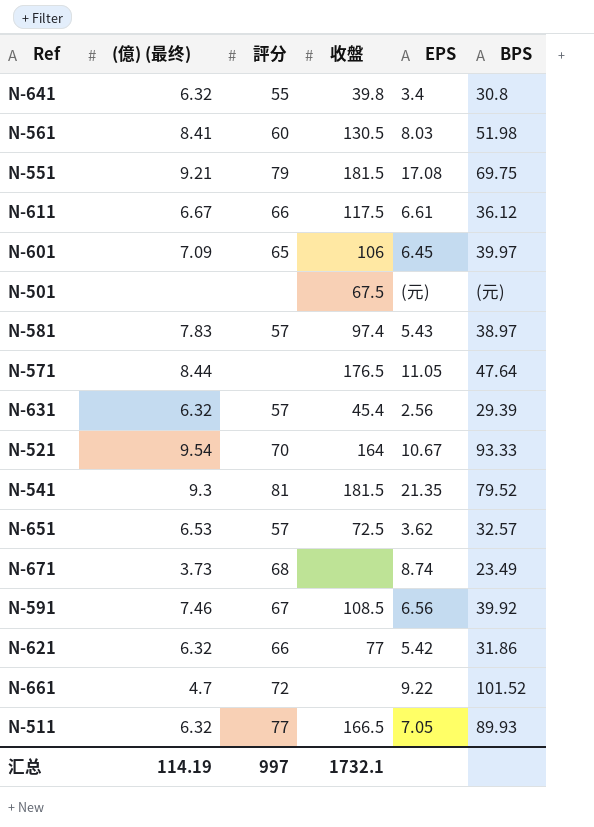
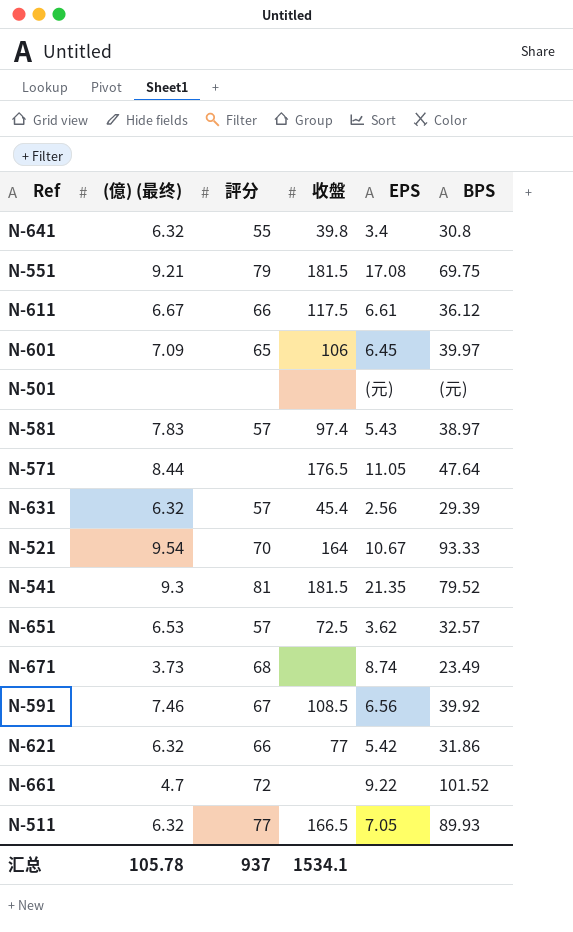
row N-561: 8.41 | 60 | 130.5 | 8.03 | 51.98 -> none
N-501 | 收盤: 67.5 -> none
汇总 | (億) (最终): 114.19 -> 105.78
汇总 | 評分: 997 -> 937
汇总 | 收盤: 1732.1 -> 1534.1

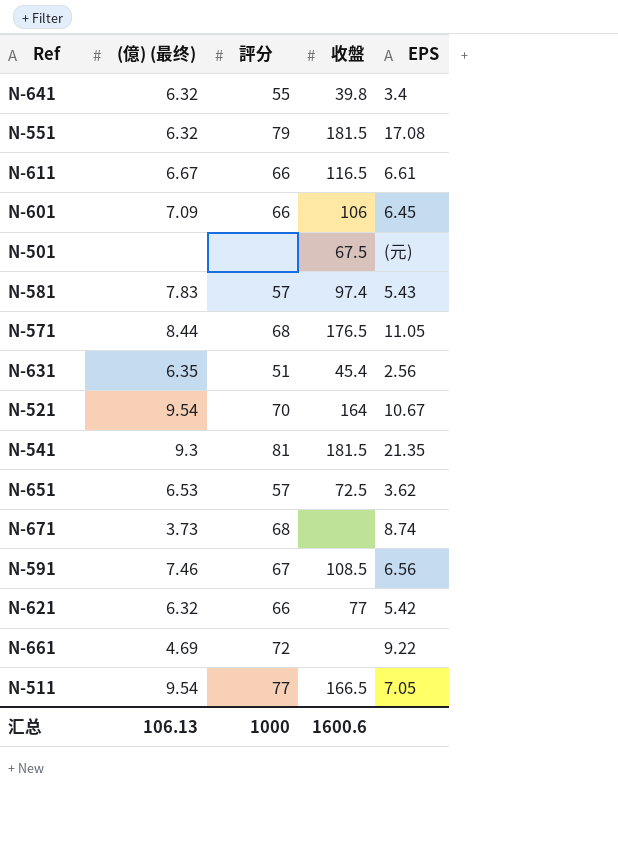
column BPS | position: 6 -> none
N-551 | (億) (最终): 9.21 -> 6.32
N-611 | 收盤: 117.5 -> 116.5
N-601 | 評分: 65 -> 66
N-501 | 收盤: none -> 67.5
N-571 | 評分: none -> 68
N-631 | (億) (最终): 6.32 -> 6.35
N-631 | 評分: 57 -> 51
N-661 | (億) (最终): 4.7 -> 4.69
N-511 | (億) (最终): 6.32 -> 9.54
汇总 | (億) (最终): 105.78 -> 106.13
汇总 | 評分: 937 -> 1000
汇总 | 收盤: 1534.1 -> 1600.6

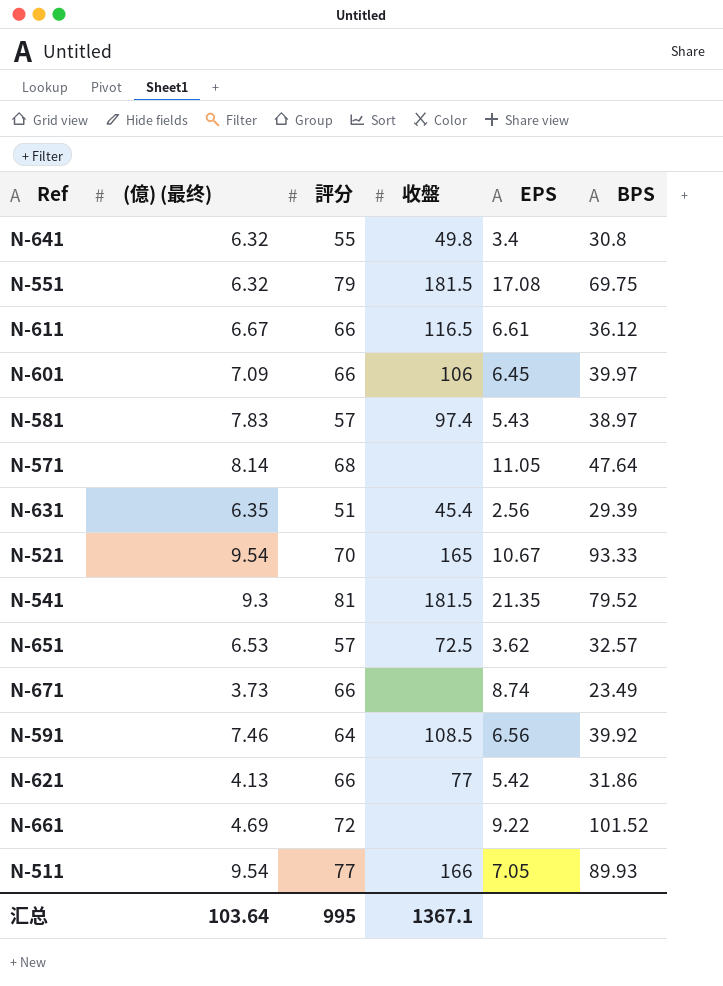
column BPS | position: none -> 6
row N-501: none | none | 67.5 | (元) -> none
N-641 | 收盤: 39.8 -> 49.8
N-571 | (億) (最终): 8.44 -> 8.14
N-571 | 收盤: 176.5 -> none
N-521 | 收盤: 164 -> 165
N-671 | 評分: 68 -> 66
N-591 | 評分: 67 -> 64
N-621 | (億) (最终): 6.32 -> 4.13
N-511 | 收盤: 166.5 -> 166
汇总 | (億) (最终): 106.13 -> 103.64
汇总 | 評分: 1000 -> 995
汇总 | 收盤: 1600.6 -> 1367.1

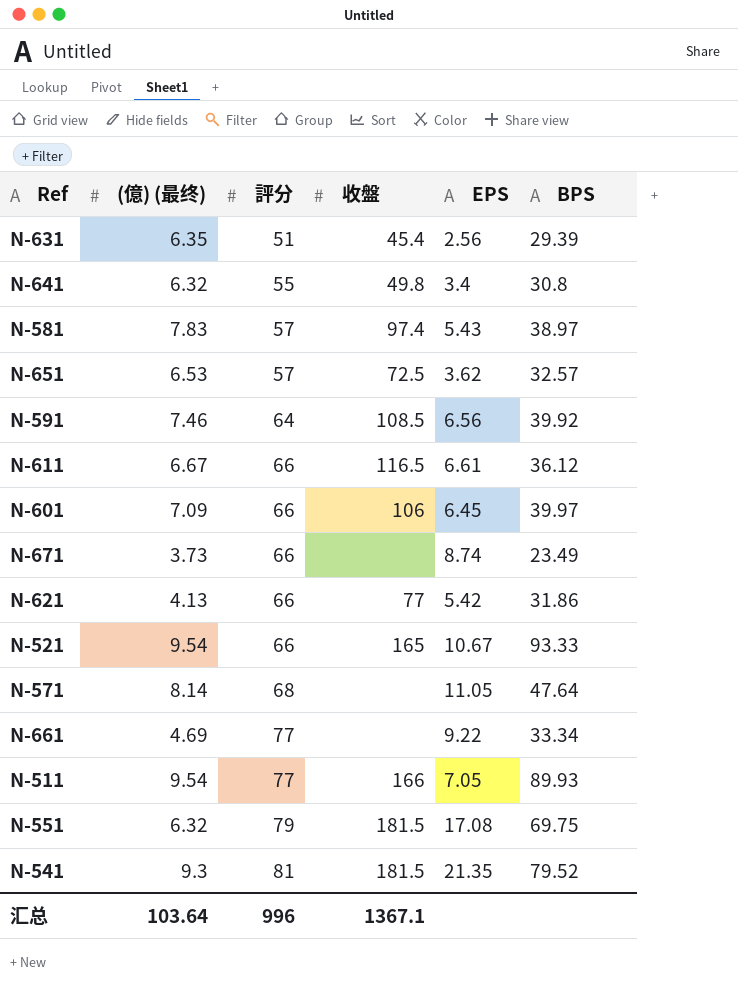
row order: none -> 評分 ascending
N-521 | 評分: 70 -> 66
N-661 | 評分: 72 -> 77
N-661 | BPS: 101.52 -> 33.34
汇总 | 評分: 995 -> 996

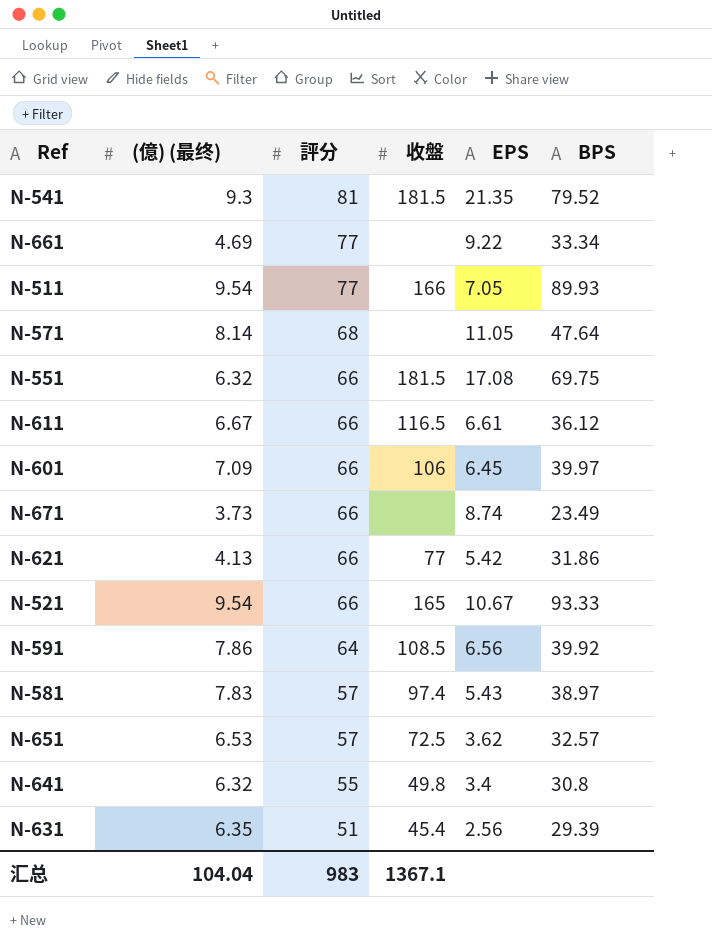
row order: 評分 ascending -> 評分 descending
N-551 | 評分: 79 -> 66
N-591 | (億) (最终): 7.46 -> 7.86
汇总 | (億) (最终): 103.64 -> 104.04
汇总 | 評分: 996 -> 983

